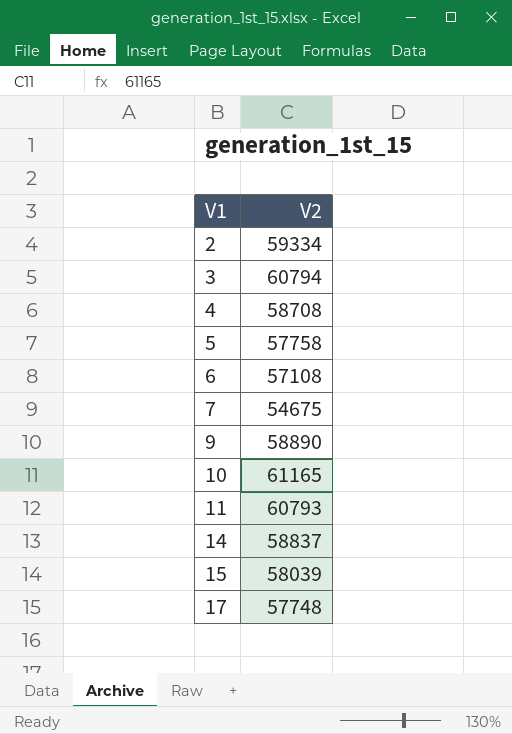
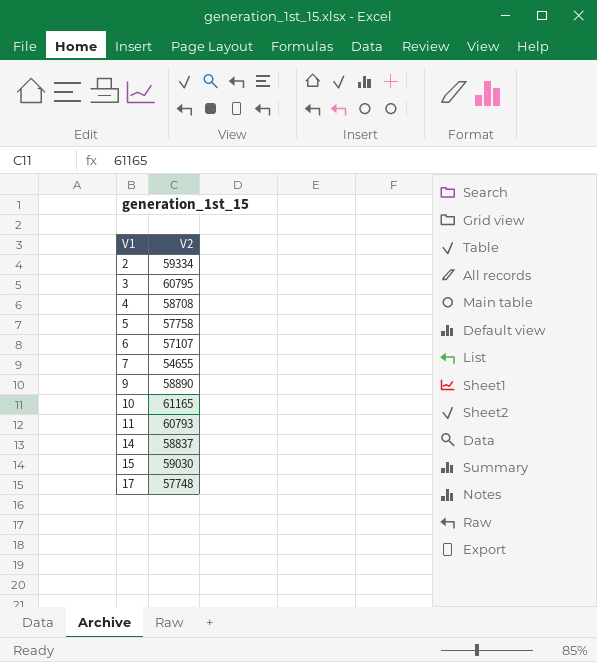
3 | V2: 60794 -> 60795
6 | V2: 57108 -> 57107
7 | V2: 54675 -> 54655
15 | V2: 58039 -> 59030

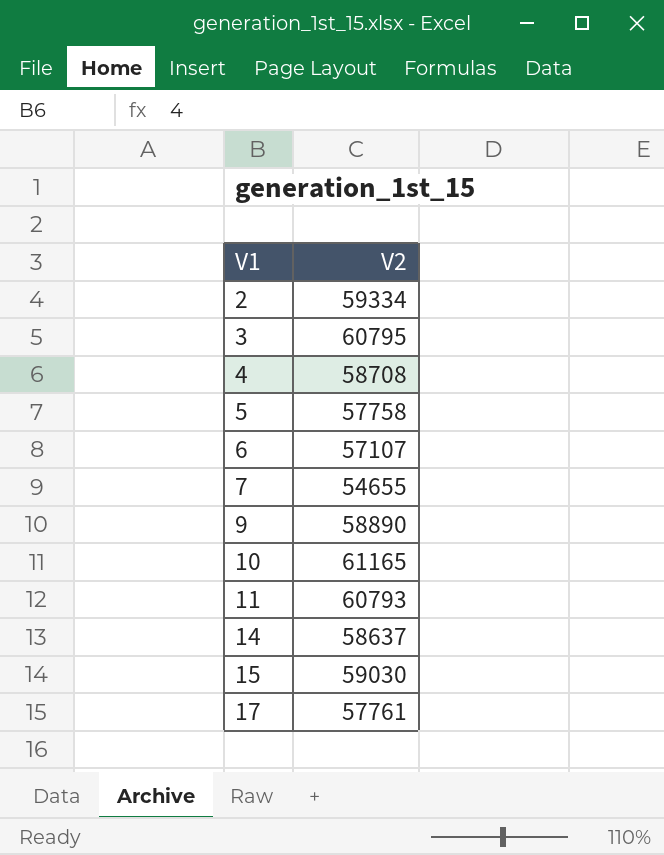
14 | V2: 58837 -> 58637
17 | V2: 57748 -> 57761

